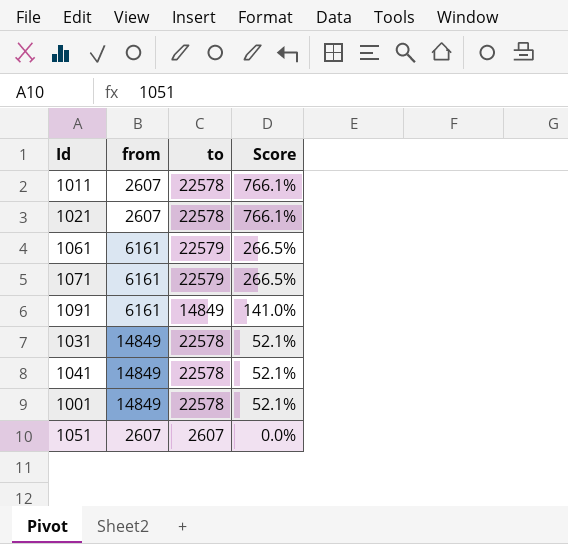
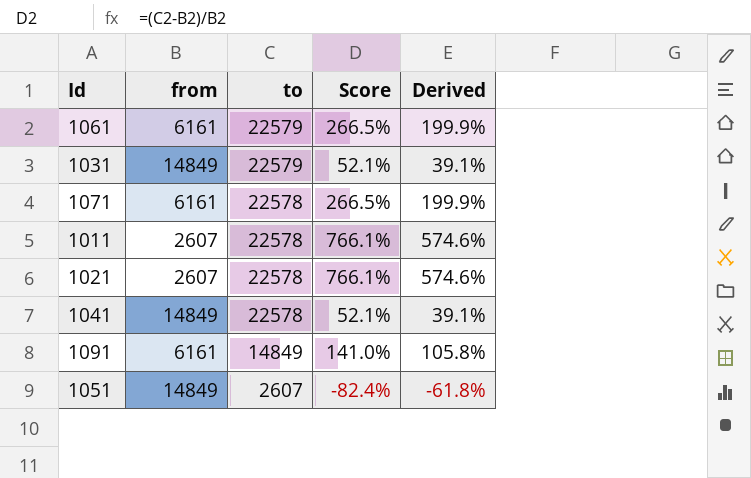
row order: Score descending -> to descending
column Derived | formula: none -> [Score] * 0.75
row 1001: 14849 | 22578 | 52.1% -> none
1031 | to: 22578 -> 22579
1071 | to: 22579 -> 22578
1051 | from: 2607 -> 14849
1051 | Score: 0.0% -> -82.4%

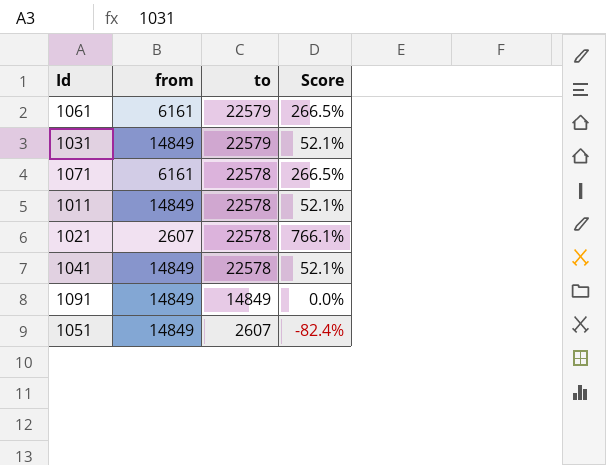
column Derived | formula: [Score] * 0.75 -> none
1011 | from: 2607 -> 14849
1011 | Score: 766.1% -> 52.1%
1091 | from: 6161 -> 14849
1091 | Score: 141.0% -> 0.0%

